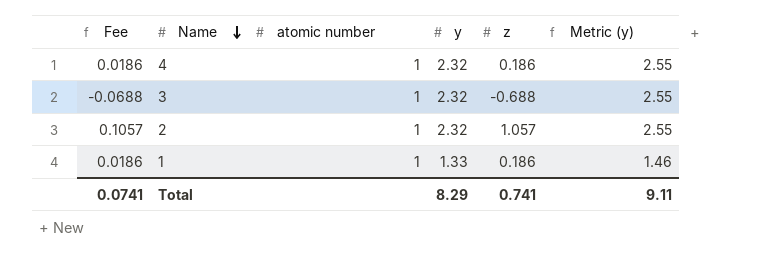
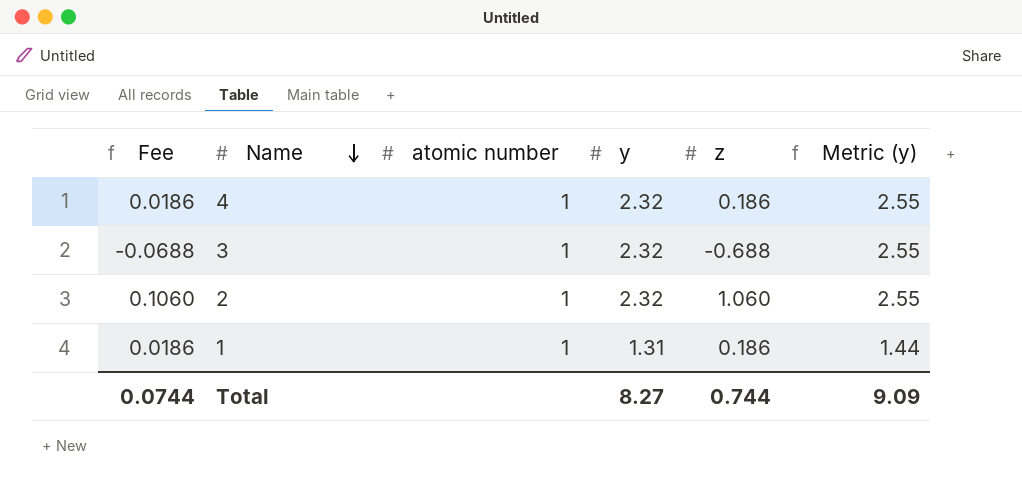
2 | Fee: 0.1057 -> 0.1060
2 | z: 1.057 -> 1.060
1 | y: 1.33 -> 1.31
1 | Metric (y): 1.46 -> 1.44
Total | Fee: 0.0741 -> 0.0744
Total | y: 8.29 -> 8.27
Total | z: 0.741 -> 0.744
Total | Metric (y): 9.11 -> 9.09

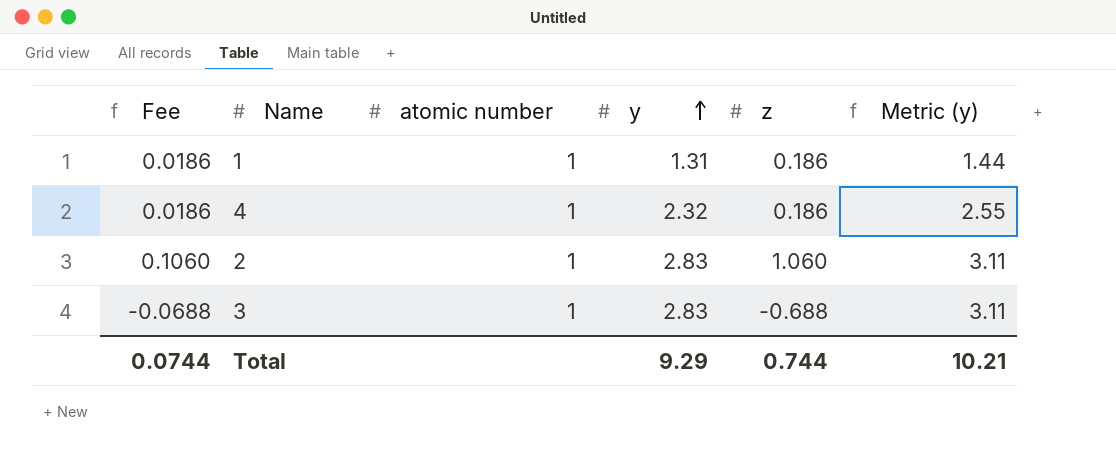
row order: Name descending -> y ascending
2 | y: 2.32 -> 2.83
2 | Metric (y): 2.55 -> 3.11
3 | y: 2.32 -> 2.83
3 | Metric (y): 2.55 -> 3.11
Total | y: 8.27 -> 9.29
Total | Metric (y): 9.09 -> 10.21

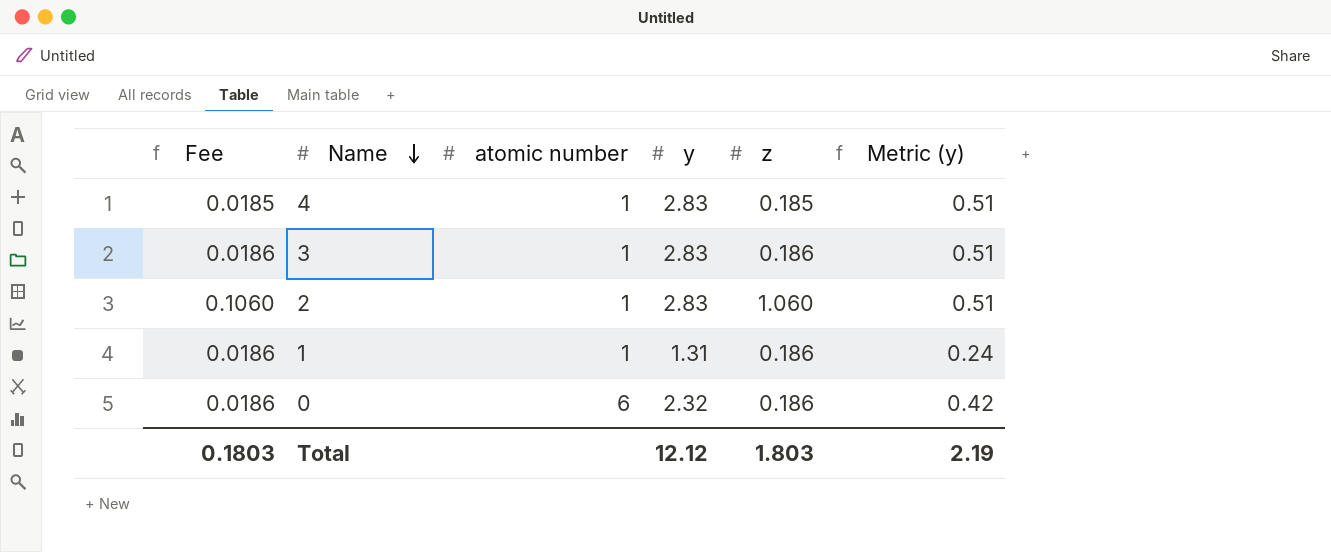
row order: y ascending -> Name descending
column Metric (y) | formula: [y] * 1.1 -> [y] * 0.18
4 | Fee: 0.0186 -> 0.0185
4 | y: 2.32 -> 2.83
4 | z: 0.186 -> 0.185
3 | Fee: -0.0688 -> 0.0186
3 | z: -0.688 -> 0.186
row 0: none -> 0.0186 | 6 | 2.32 | 0.186 | 0.42
Total | Fee: 0.0744 -> 0.1803
Total | y: 9.29 -> 12.12
Total | z: 0.744 -> 1.803
Total | Metric (y): 10.21 -> 2.19

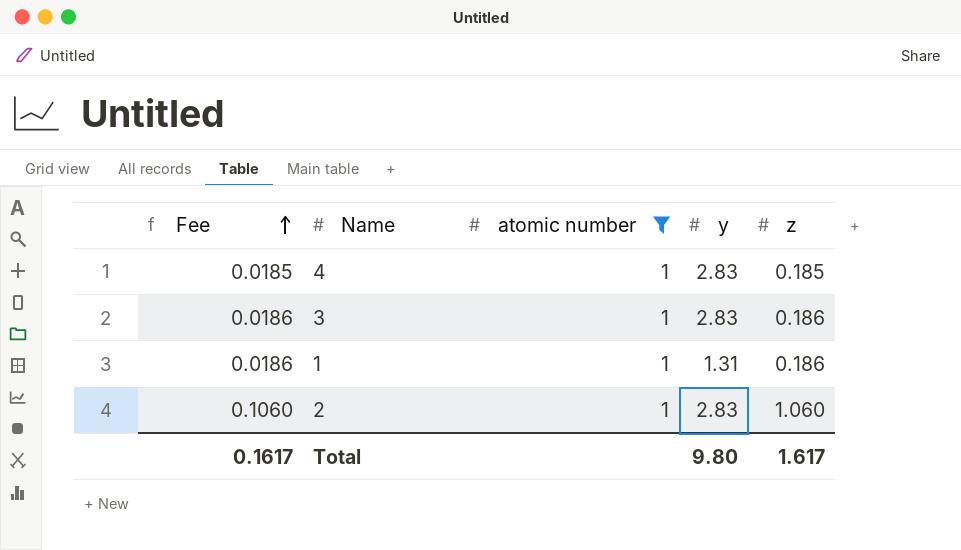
filter: none -> atomic number = 1
row order: Name descending -> Fee ascending
column Metric (y) | formula: [y] * 0.18 -> none
Total | Fee: 0.1803 -> 0.1617
Total | y: 12.12 -> 9.80
Total | z: 1.803 -> 1.617

